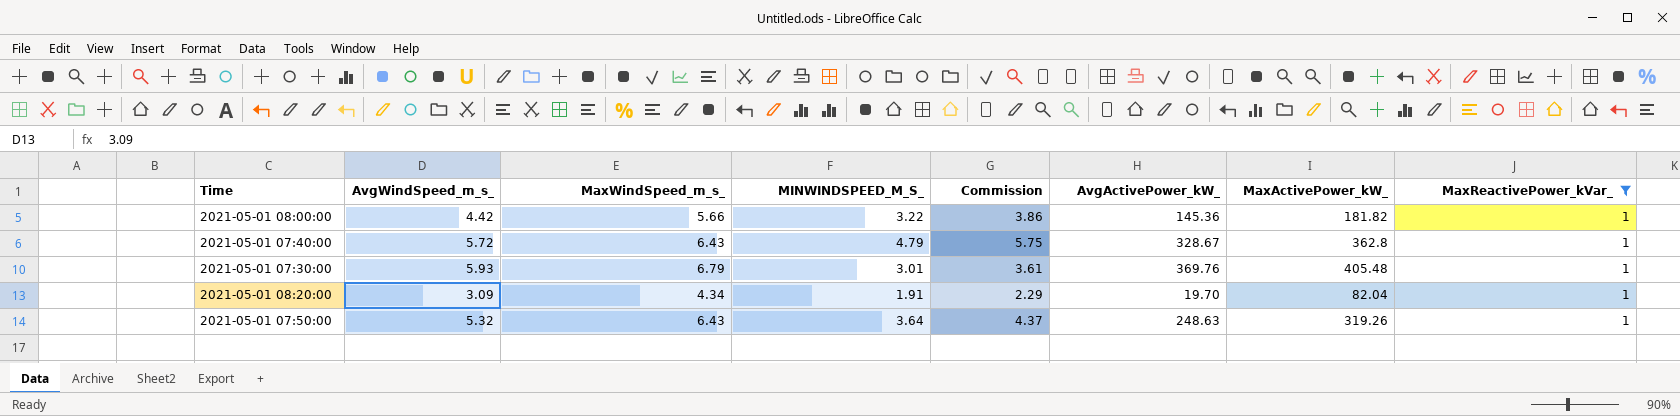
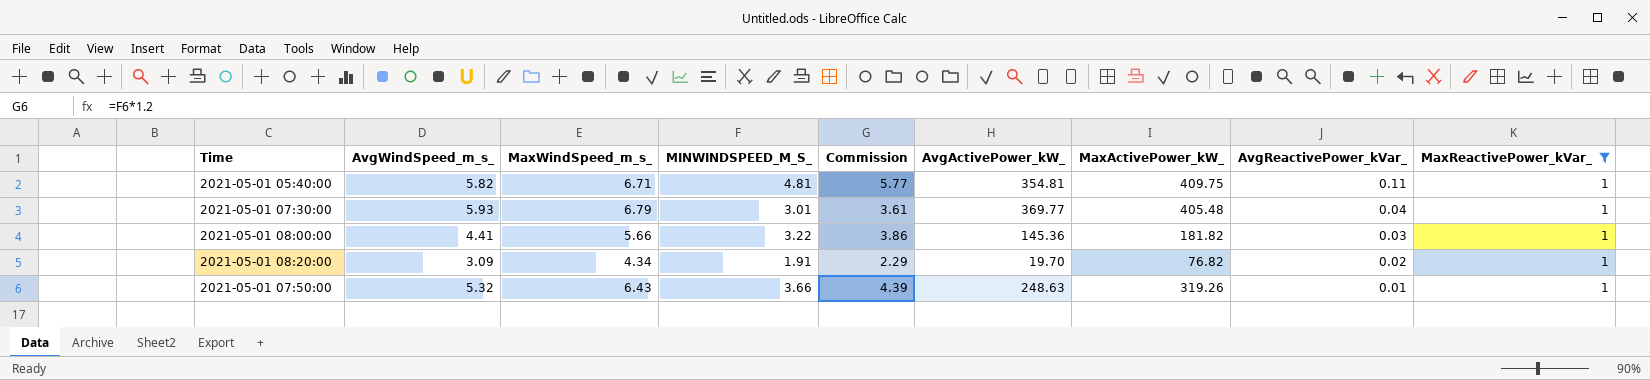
row order: none -> AvgReactivePower_kVar_ descending
column AvgReactivePower_kVar_ | position: none -> 8
row 2021-05-01 07:40:00: 5.72 | 6.43 | 4.79 | 5.75 | 328.67 | 362.8 | 1 -> none
row 2021-05-01 05:40:00: none -> 5.82 | 6.71 | 4.81 | 5.77 | 354.81 | 409.75 | 0.11 | 1
2021-05-01 07:30:00 | AvgActivePower_kW_: 369.76 -> 369.77
2021-05-01 08:00:00 | AvgWindSpeed_m_s_: 4.42 -> 4.41
2021-05-01 08:20:00 | MaxActivePower_kW_: 82.04 -> 76.82
2021-05-01 07:50:00 | MINWINDSPEED_M_S_: 3.64 -> 3.66
2021-05-01 07:50:00 | Commission: 4.37 -> 4.39

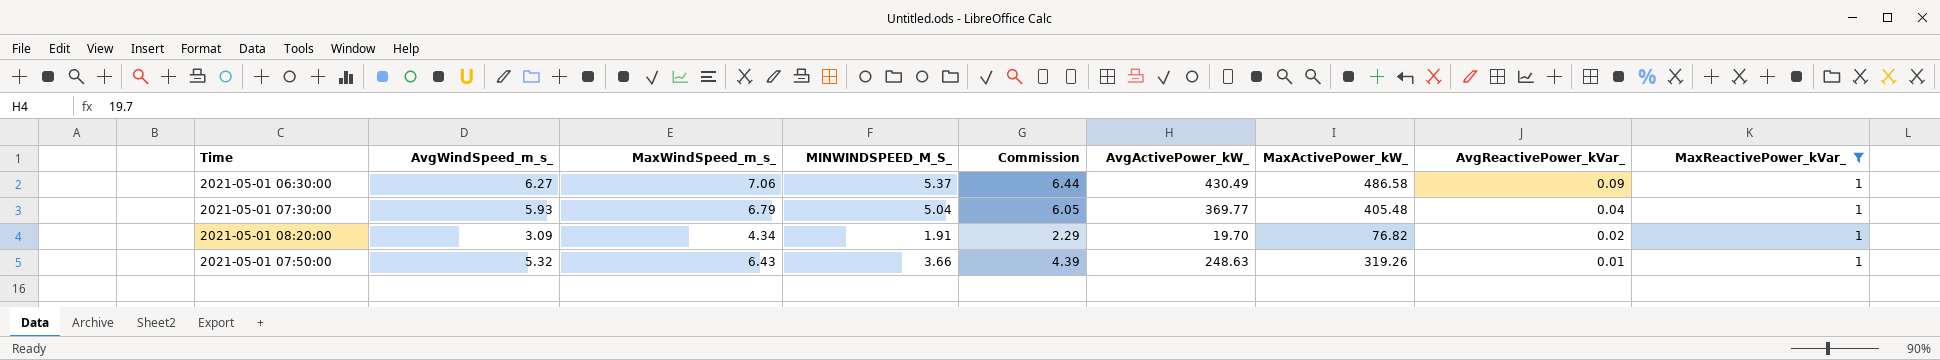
row 2021-05-01 05:40:00: 5.82 | 6.71 | 4.81 | 5.77 | 354.81 | 409.75 | 0.11 | 1 -> none
row 2021-05-01 08:00:00: 4.41 | 5.66 | 3.22 | 3.86 | 145.36 | 181.82 | 0.03 | 1 -> none
row 2021-05-01 06:30:00: none -> 6.27 | 7.06 | 5.37 | 6.44 | 430.49 | 486.58 | 0.09 | 1
2021-05-01 07:30:00 | MINWINDSPEED_M_S_: 3.01 -> 5.04
2021-05-01 07:30:00 | Commission: 3.61 -> 6.05

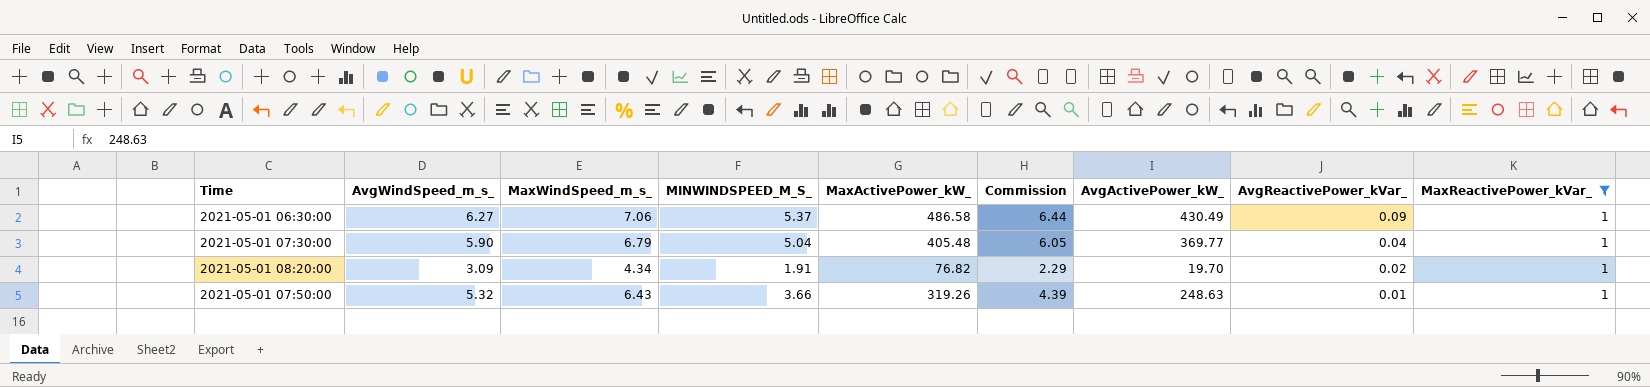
column MaxActivePower_kW_ | position: 7 -> 5
2021-05-01 07:30:00 | AvgWindSpeed_m_s_: 5.93 -> 5.90

